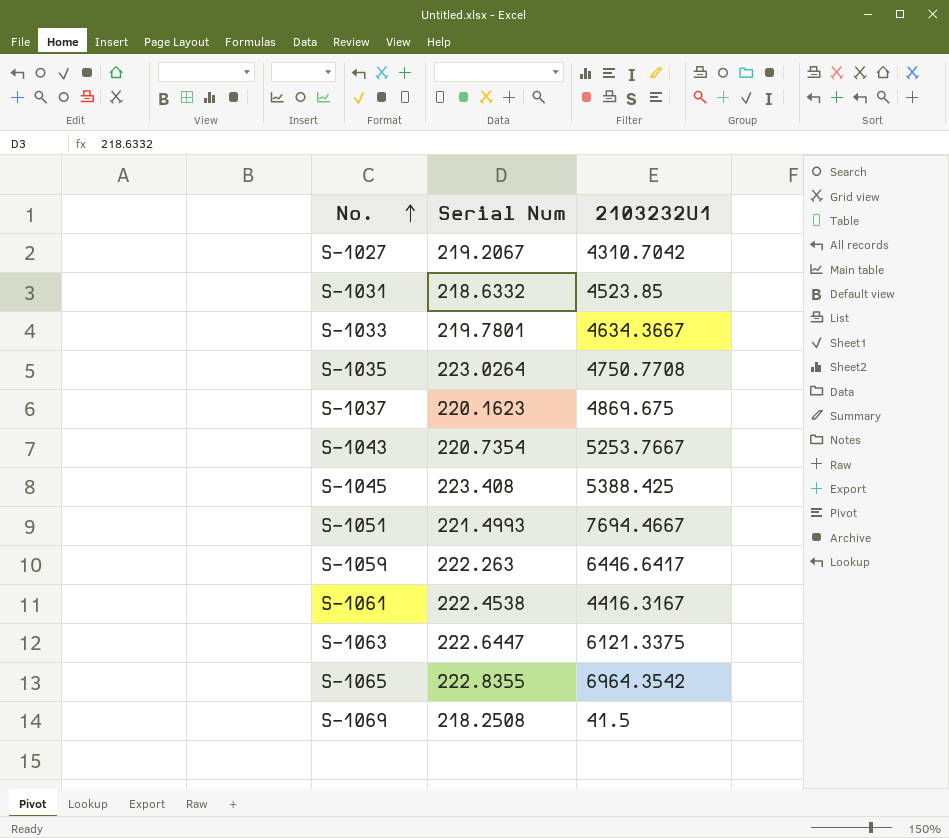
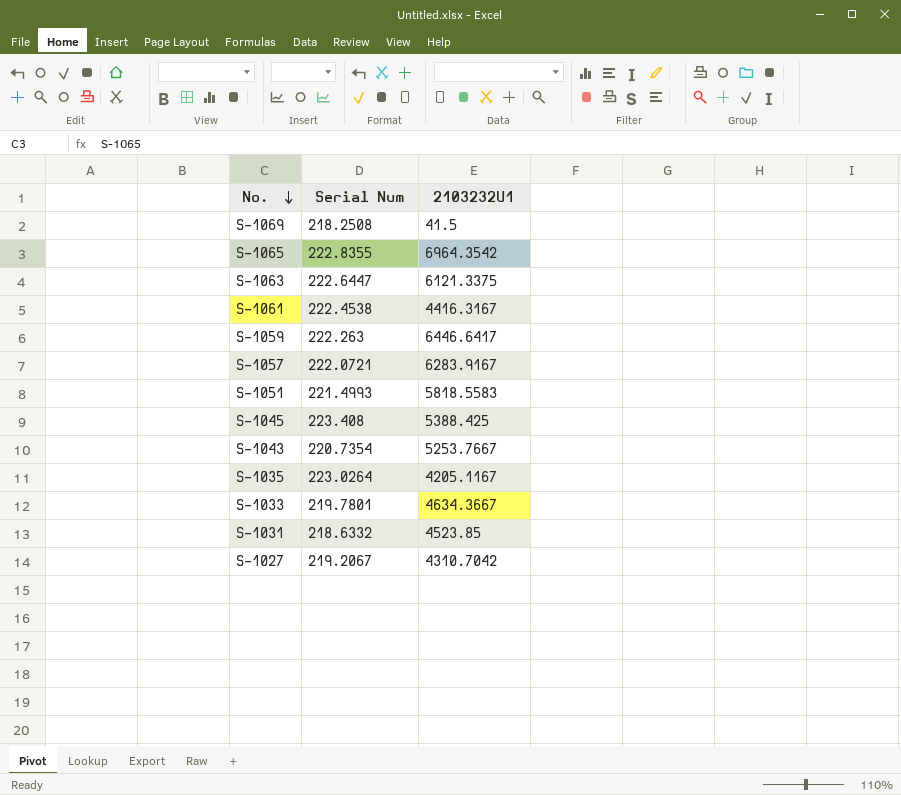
row order: No. ascending -> No. descending
row S-1037: 220.1623 | 4869.675 -> none
row S-1057: none -> 222.0721 | 6283.9167
S-1051 | 2103232U1: 7694.4667 -> 5818.5583
S-1035 | 2103232U1: 4750.7708 -> 4205.1167

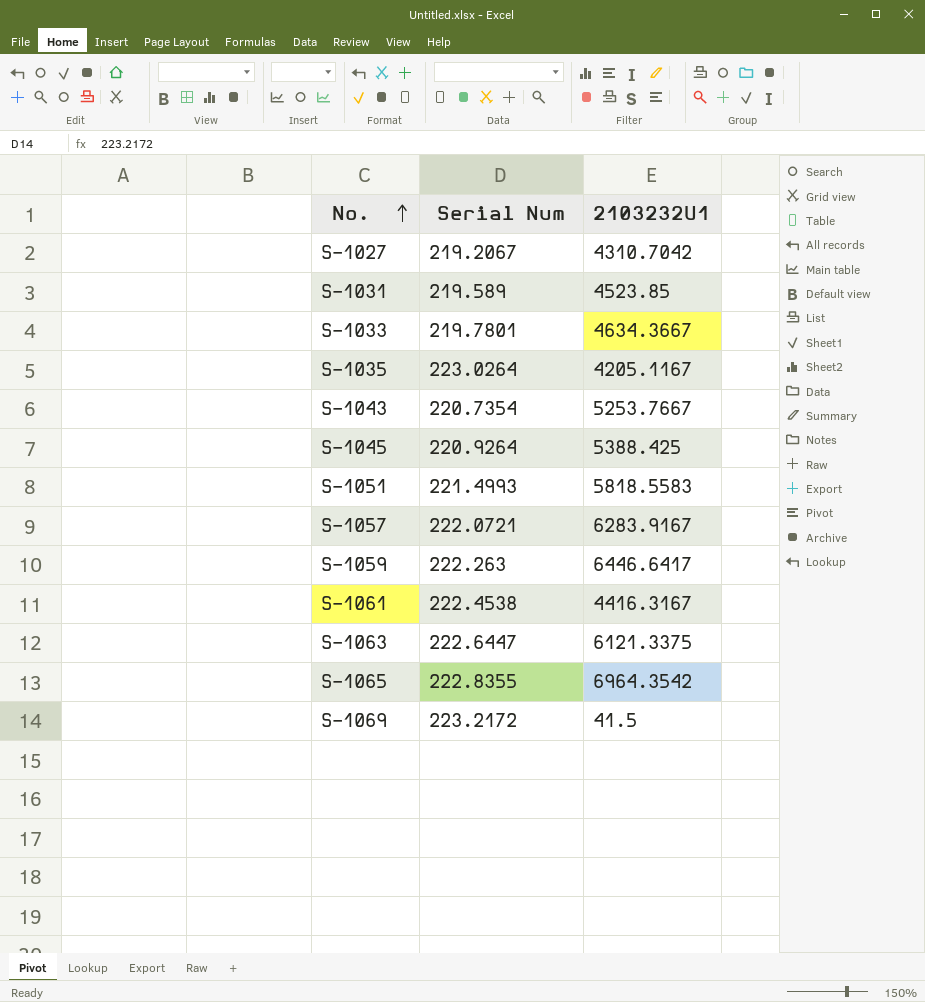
row order: No. descending -> No. ascending
S-1031 | Serial Num: 218.6332 -> 219.589
S-1045 | Serial Num: 223.408 -> 220.9264
S-1069 | Serial Num: 218.2508 -> 223.2172

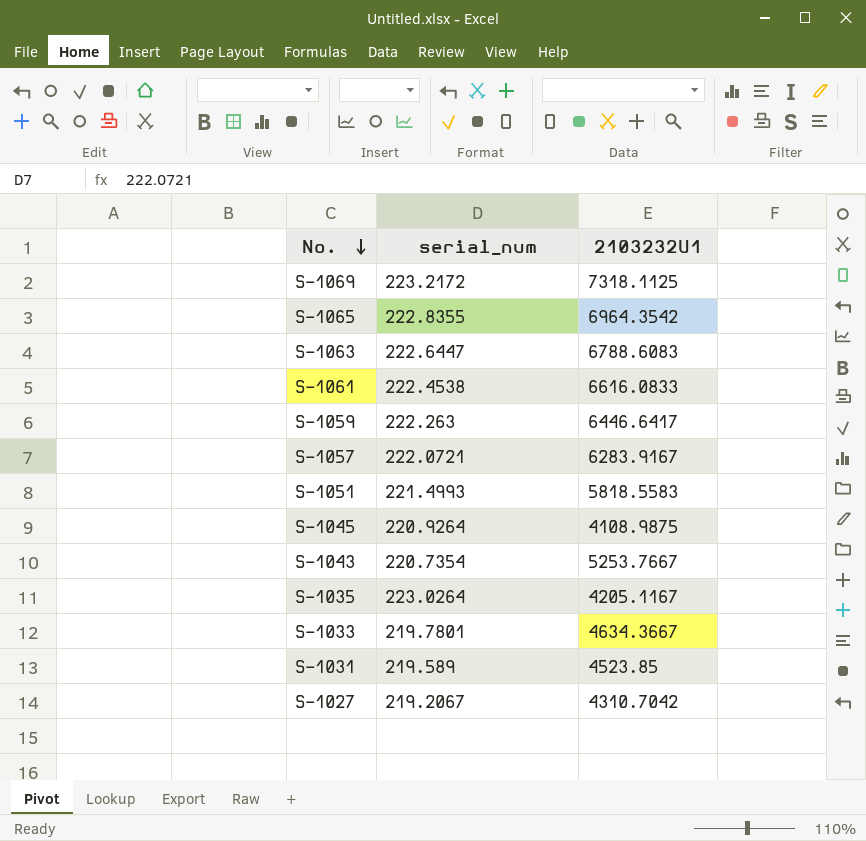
row order: No. ascending -> No. descending
column name: Serial Num -> serial_num
S-1069 | 2103232U1: 41.5 -> 7318.1125
S-1063 | 2103232U1: 6121.3375 -> 6788.6083
S-1061 | 2103232U1: 4416.3167 -> 6616.0833
S-1045 | 2103232U1: 5388.425 -> 4108.9875

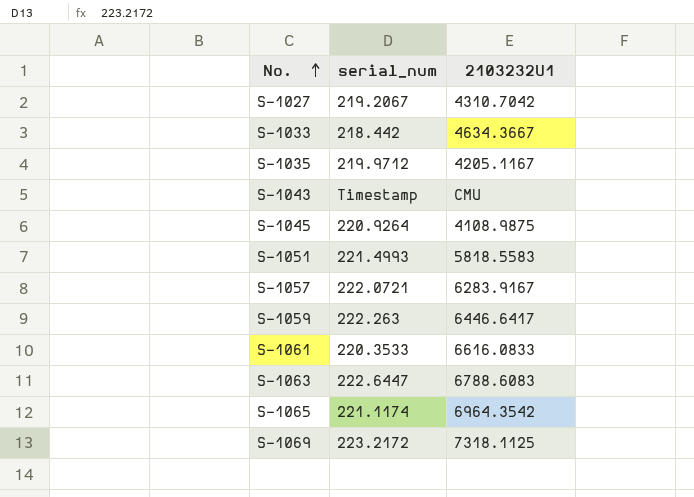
row order: No. descending -> No. ascending
row S-1031: 219.589 | 4523.85 -> none
S-1033 | serial_num: 219.7801 -> 218.442
S-1035 | serial_num: 223.0264 -> 219.9712
S-1043 | serial_num: 220.7354 -> Timestamp
S-1043 | 2103232U1: 5253.7667 -> CMU
S-1061 | serial_num: 222.4538 -> 220.3533
S-1065 | serial_num: 222.8355 -> 221.1174

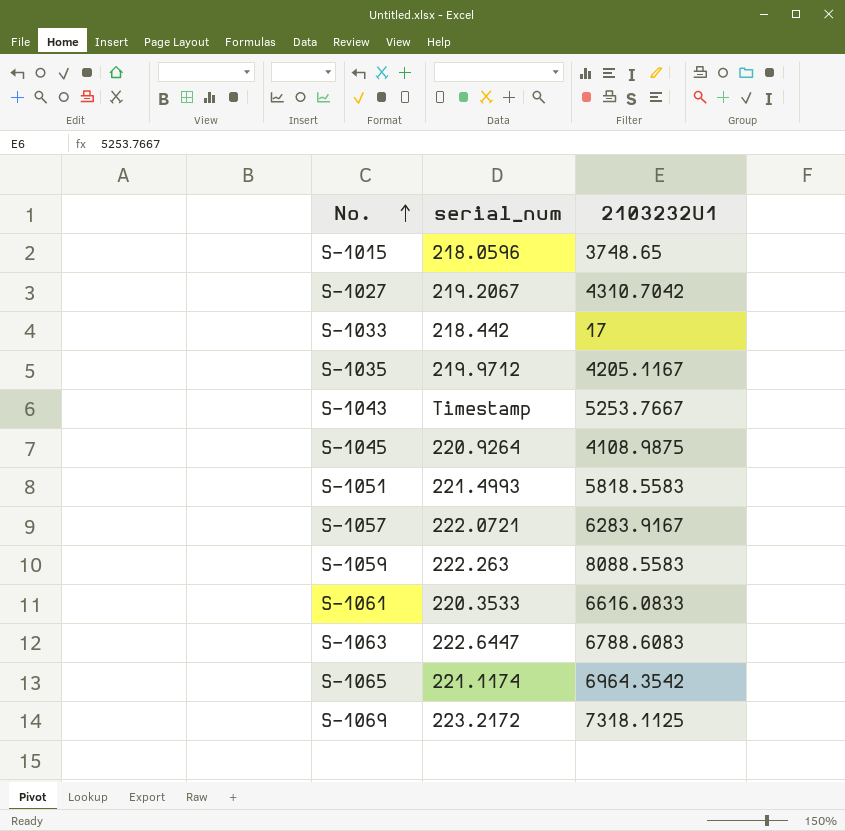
row S-1015: none -> 218.0596 | 3748.65
S-1033 | 2103232U1: 4634.3667 -> 17
S-1043 | 2103232U1: CMU -> 5253.7667
S-1059 | 2103232U1: 6446.6417 -> 8088.5583

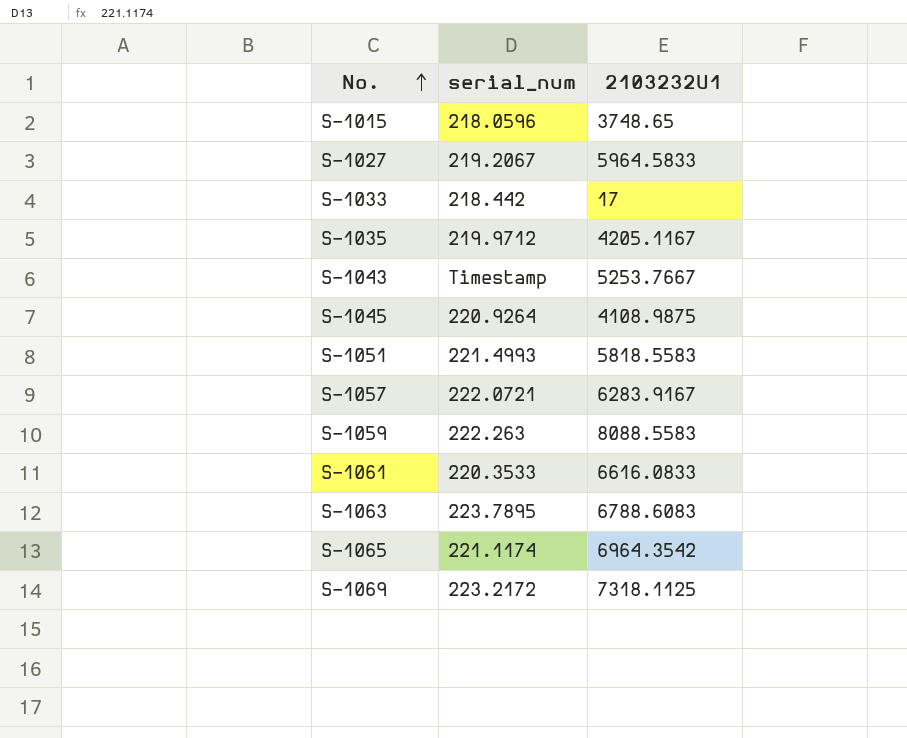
S-1027 | 2103232U1: 4310.7042 -> 5964.5833
S-1063 | serial_num: 222.6447 -> 223.7895

